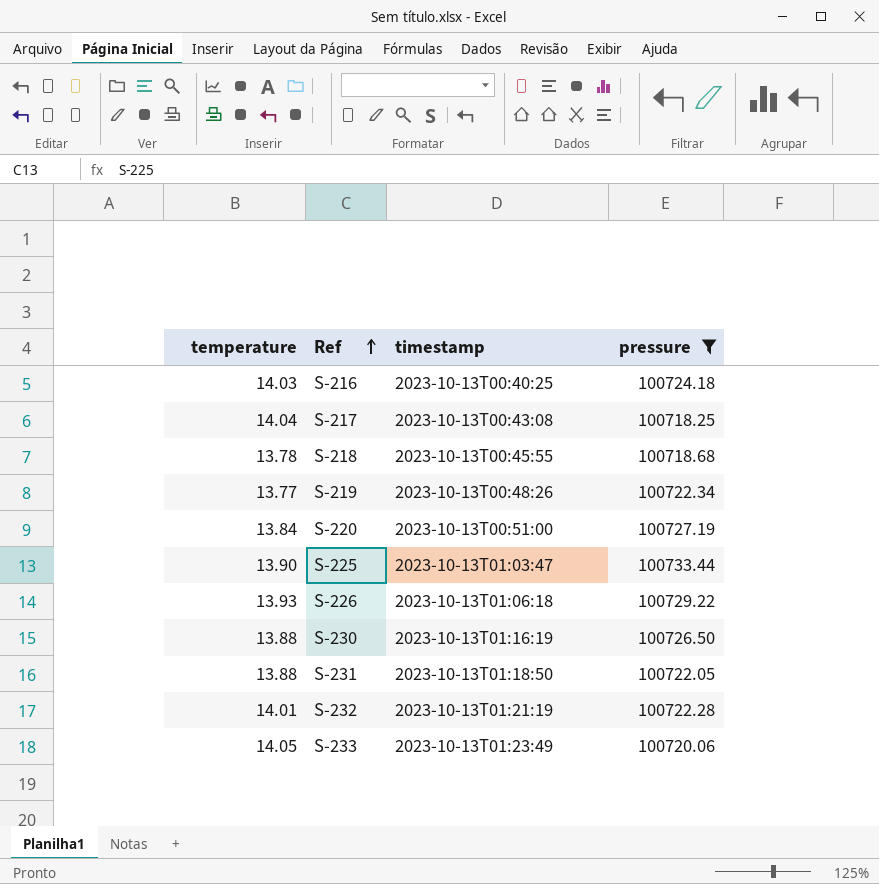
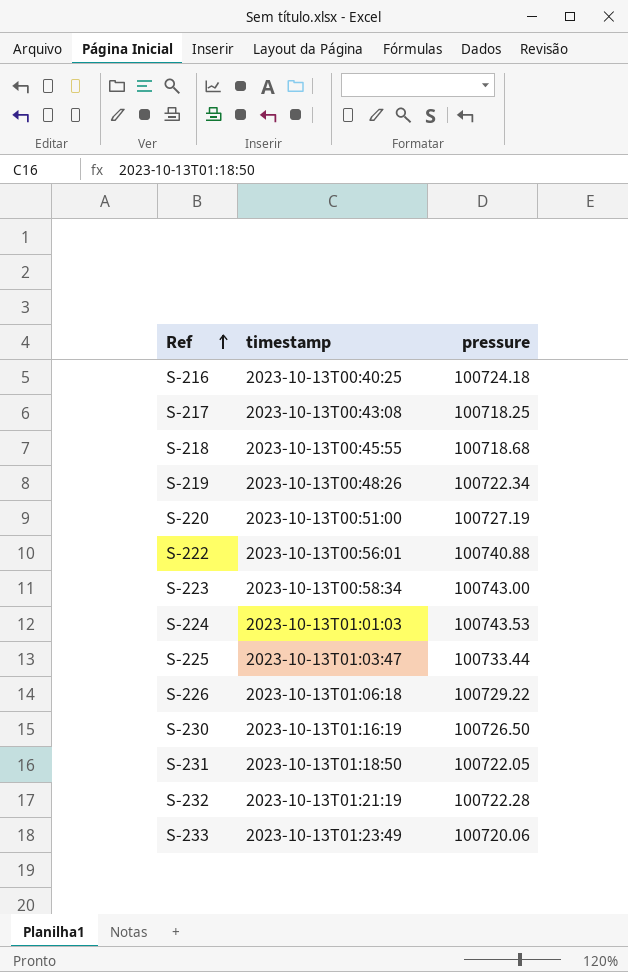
filter: pressure <= 100733.44 -> none
column temperature | position: 1 -> none

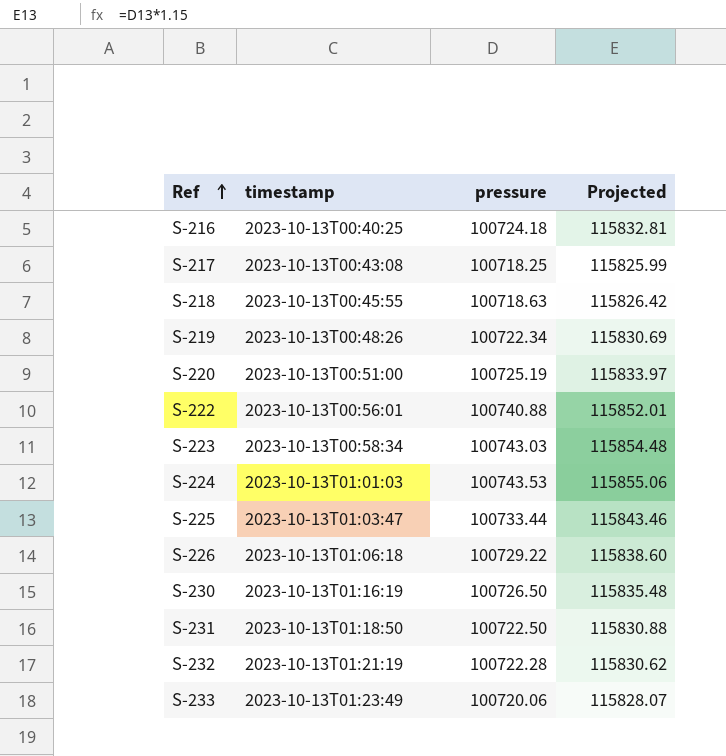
column Projected | formula: none -> [pressure] * 1.15
S-218 | pressure: 100718.68 -> 100718.63
S-220 | pressure: 100727.19 -> 100725.19
S-223 | pressure: 100743.00 -> 100743.03
S-231 | pressure: 100722.05 -> 100722.50

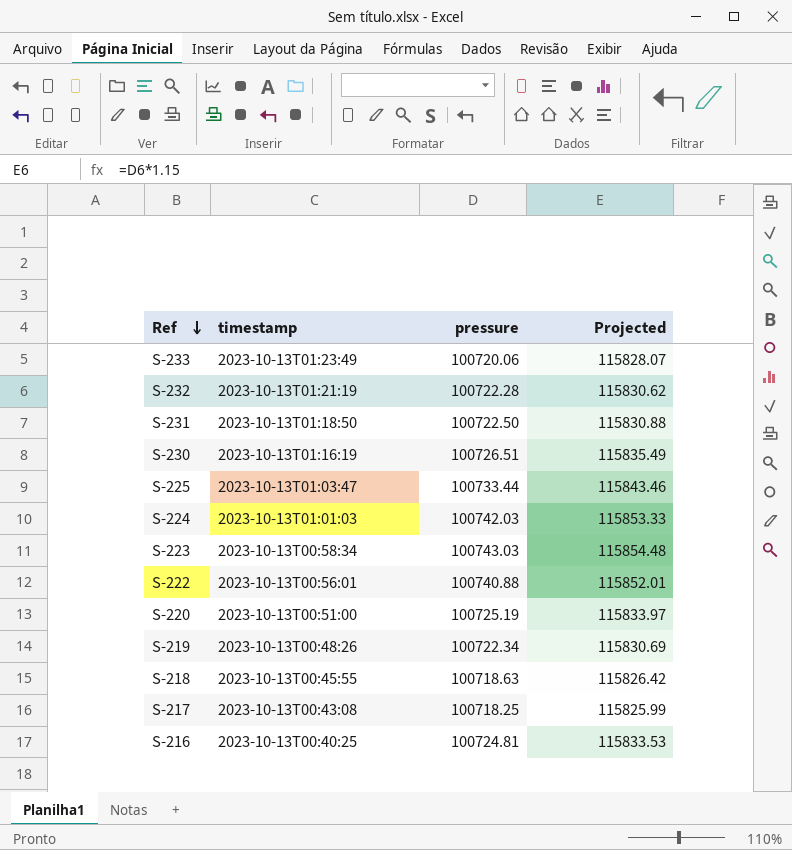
row order: Ref ascending -> Ref descending
row S-226: 2023-10-13T01:06:18 | 100729.22 | 115838.60 -> none
S-230 | pressure: 100726.50 -> 100726.51
S-230 | Projected: 115835.48 -> 115835.49
S-224 | pressure: 100743.53 -> 100742.03
S-224 | Projected: 115855.06 -> 115853.33
S-216 | pressure: 100724.18 -> 100724.81
S-216 | Projected: 115832.81 -> 115833.53

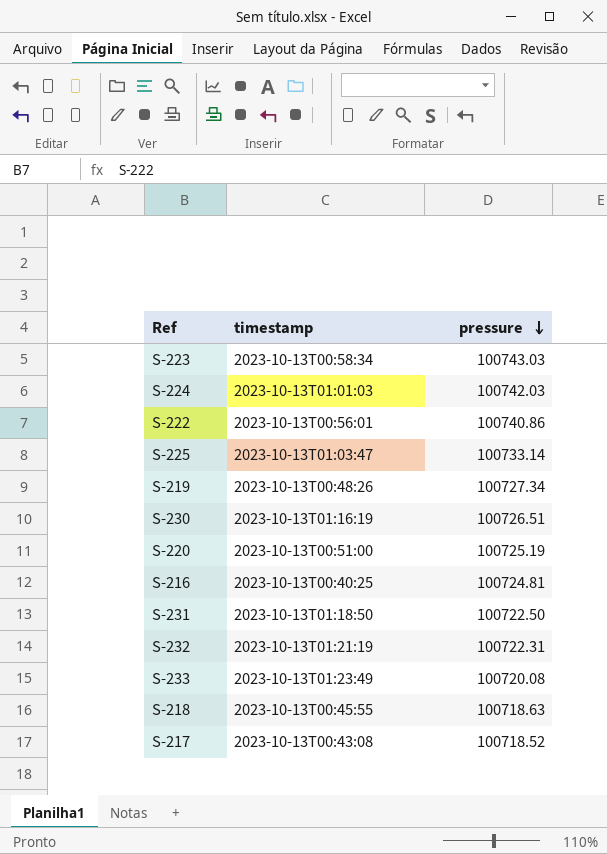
row order: Ref descending -> pressure descending
column Projected | formula: [pressure] * 1.15 -> none
S-222 | pressure: 100740.88 -> 100740.86
S-225 | pressure: 100733.44 -> 100733.14
S-219 | pressure: 100722.34 -> 100727.34
S-232 | pressure: 100722.28 -> 100722.31
S-233 | pressure: 100720.06 -> 100720.08
S-217 | pressure: 100718.25 -> 100718.52

